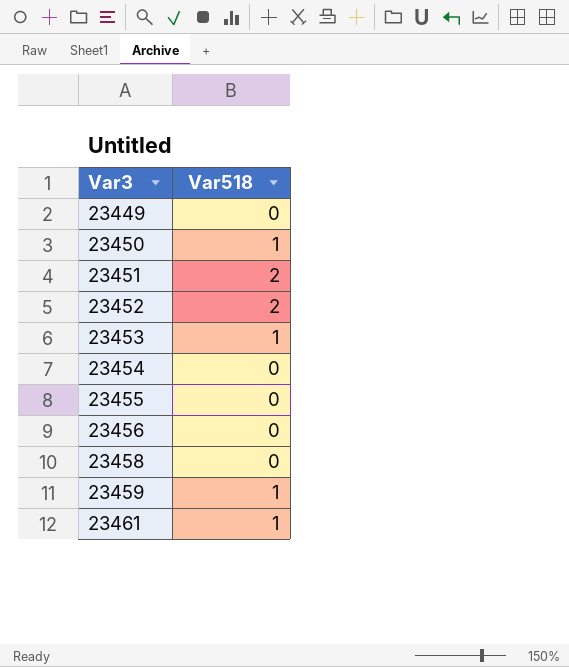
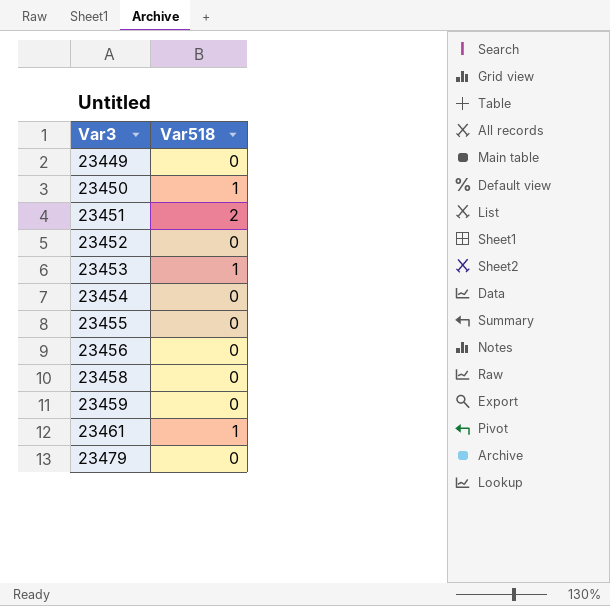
23452 | Var518: 2 -> 0
23459 | Var518: 1 -> 0
row 23479: none -> 0

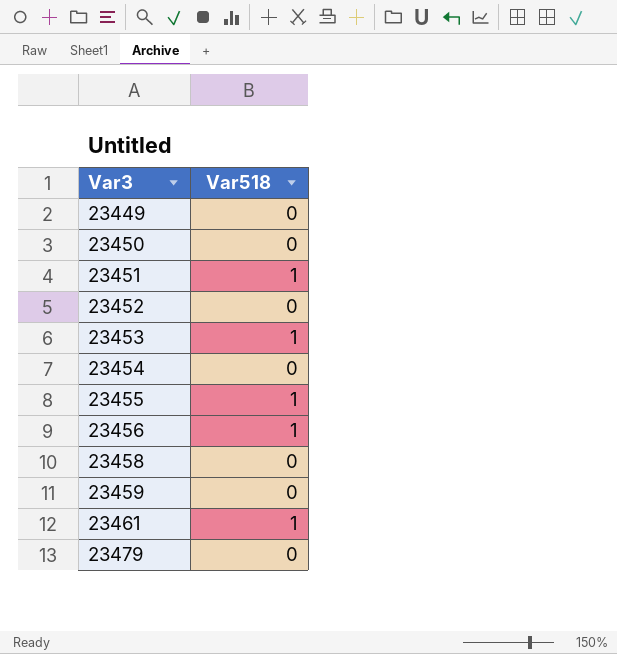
23450 | Var518: 1 -> 0
23451 | Var518: 2 -> 1
23455 | Var518: 0 -> 1
23456 | Var518: 0 -> 1

